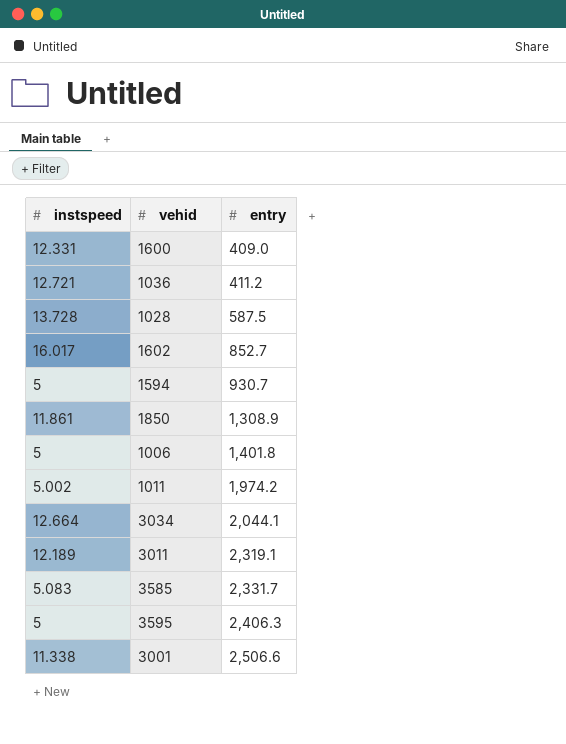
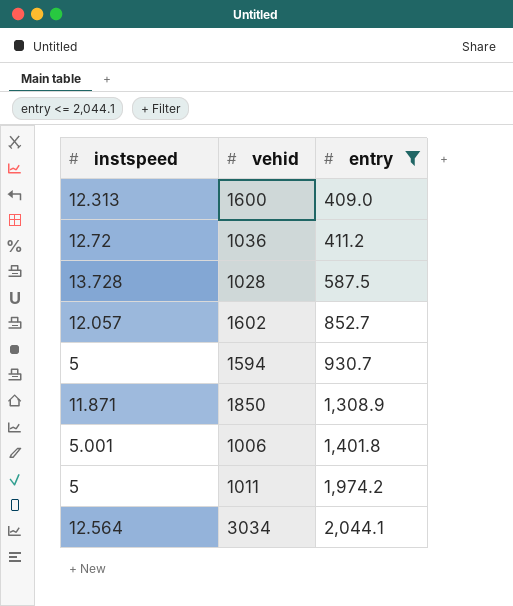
filter: none -> entry <= 2,044.1
1600 | instspeed: 12.331 -> 12.313
1036 | instspeed: 12.721 -> 12.72
1602 | instspeed: 16.017 -> 12.057
1850 | instspeed: 11.861 -> 11.871
1006 | instspeed: 5 -> 5.001
1011 | instspeed: 5.002 -> 5
3034 | instspeed: 12.664 -> 12.564

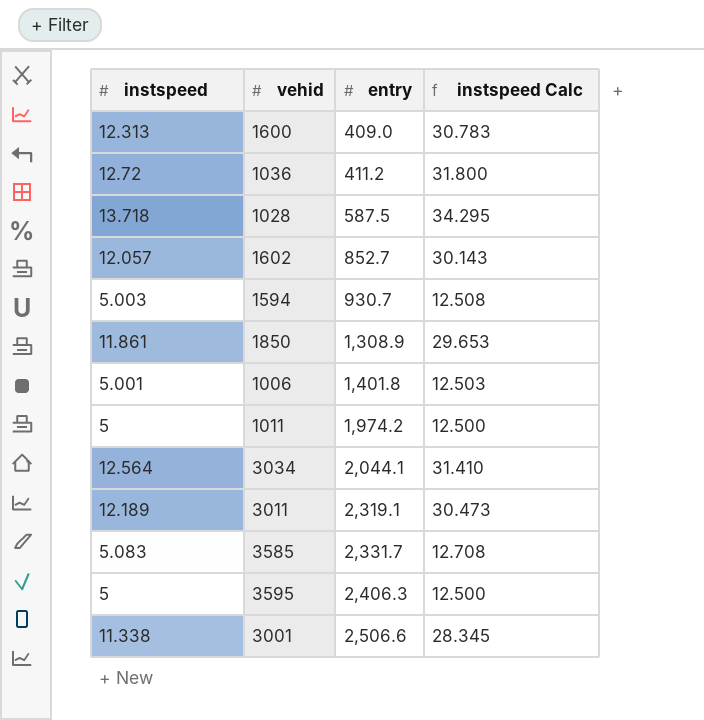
filter: entry <= 2,044.1 -> none
column instspeed Calc | formula: none -> [instspeed] * 2.5
1028 | instspeed: 13.728 -> 13.718
1594 | instspeed: 5 -> 5.003
1850 | instspeed: 11.871 -> 11.861

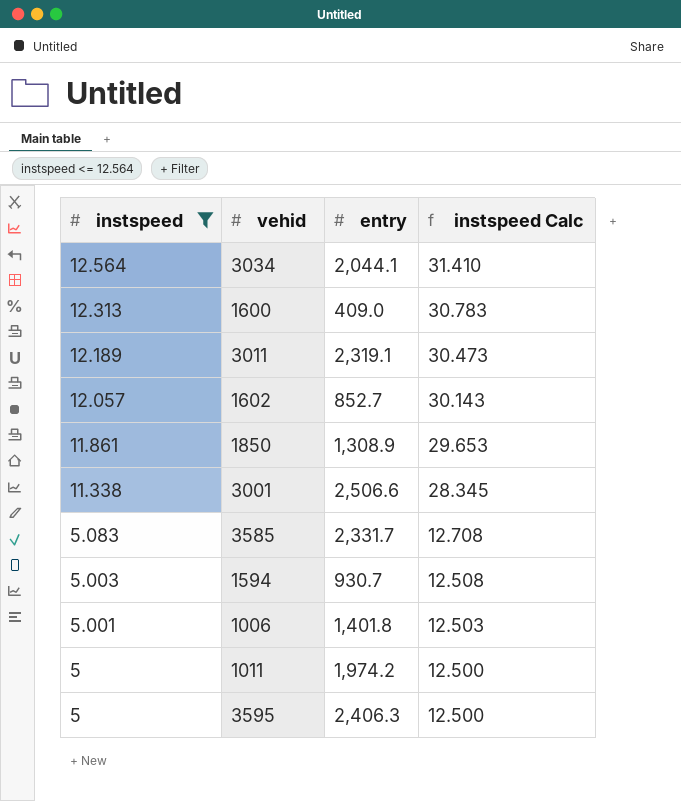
filter: none -> instspeed <= 12.564
row order: entry ascending -> instspeed descending

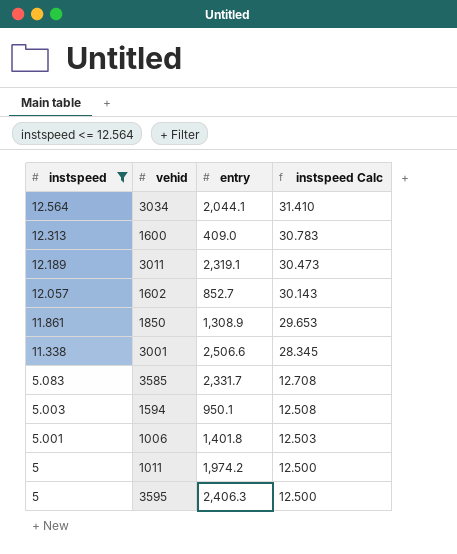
1594 | entry: 930.7 -> 950.1

